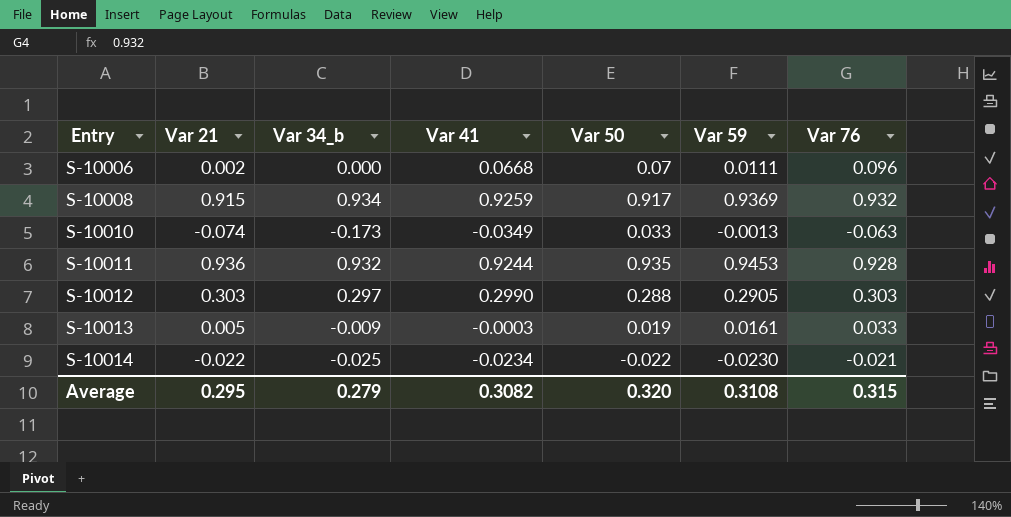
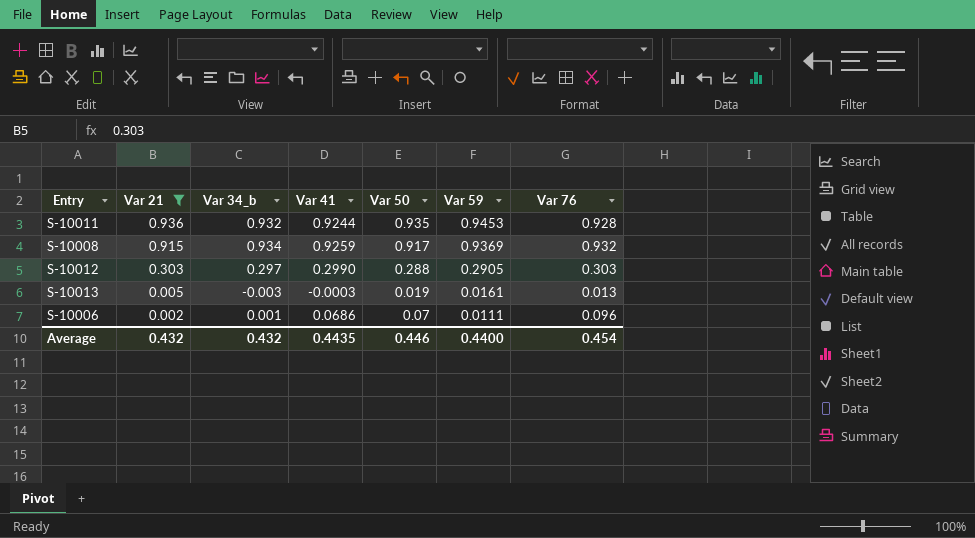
filter: none -> Var 21 >= 0.002
row order: Entry ascending -> Var 21 descending
S-10013 | Var 34_b: -0.009 -> -0.003
S-10013 | Var 76: 0.033 -> 0.013
S-10006 | Var 34_b: 0.000 -> 0.001
S-10006 | Var 41: 0.0668 -> 0.0686
Average | Var 21: 0.295 -> 0.432
Average | Var 34_b: 0.279 -> 0.432
Average | Var 41: 0.3082 -> 0.4435
Average | Var 50: 0.320 -> 0.446
Average | Var 59: 0.3108 -> 0.4400
Average | Var 76: 0.315 -> 0.454

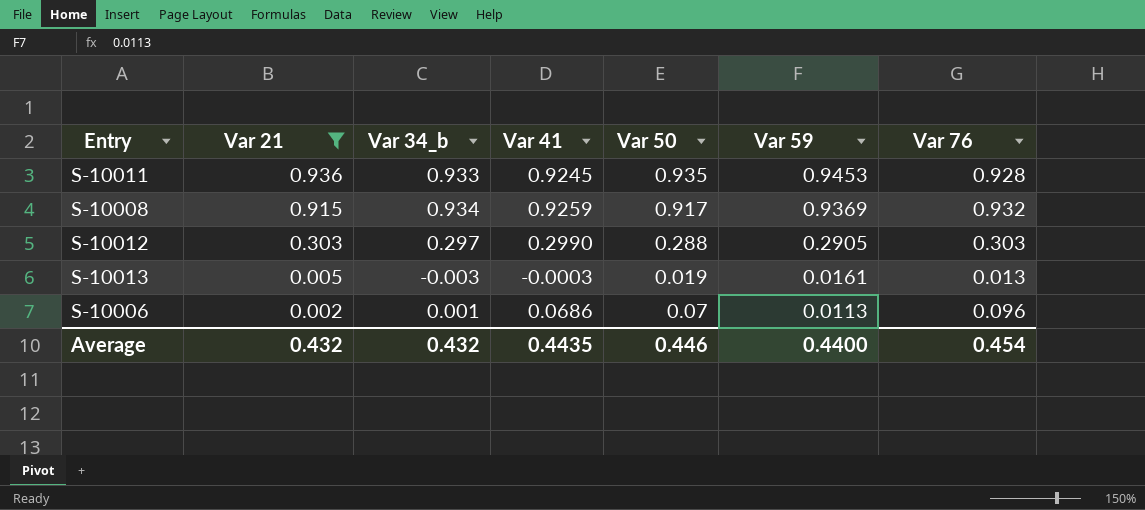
S-10011 | Var 34_b: 0.932 -> 0.933
S-10011 | Var 41: 0.9244 -> 0.9245
S-10006 | Var 59: 0.0111 -> 0.0113

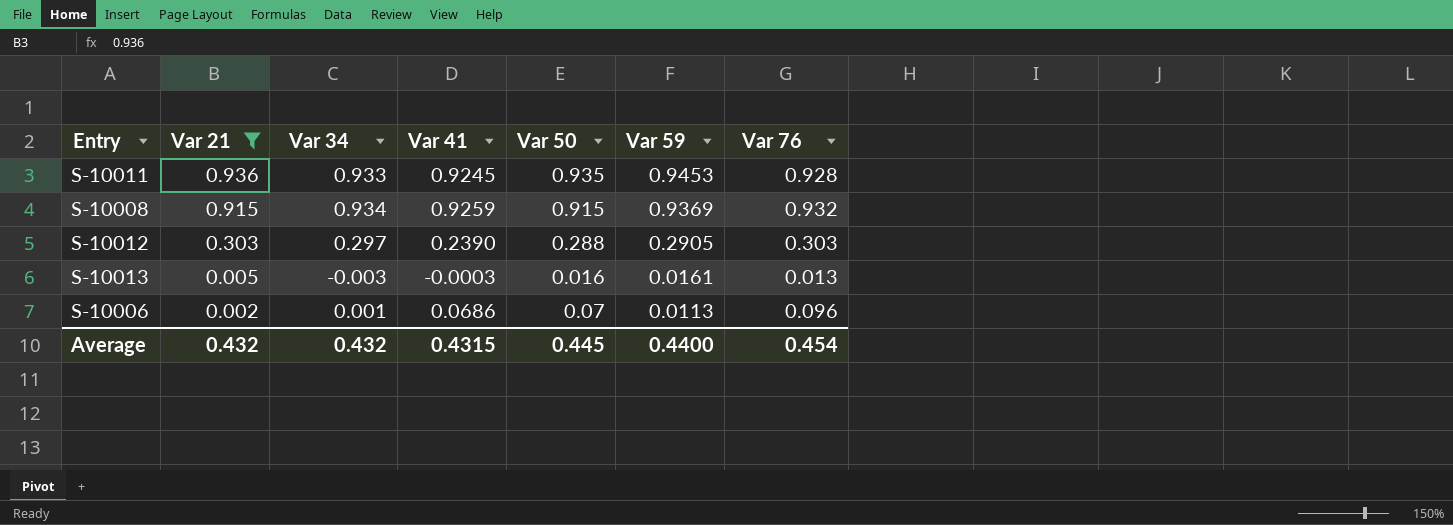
column name: Var 34_b -> Var 34
S-10008 | Var 50: 0.917 -> 0.915
S-10012 | Var 41: 0.2990 -> 0.2390
S-10013 | Var 50: 0.019 -> 0.016
Average | Var 41: 0.4435 -> 0.4315
Average | Var 50: 0.446 -> 0.445

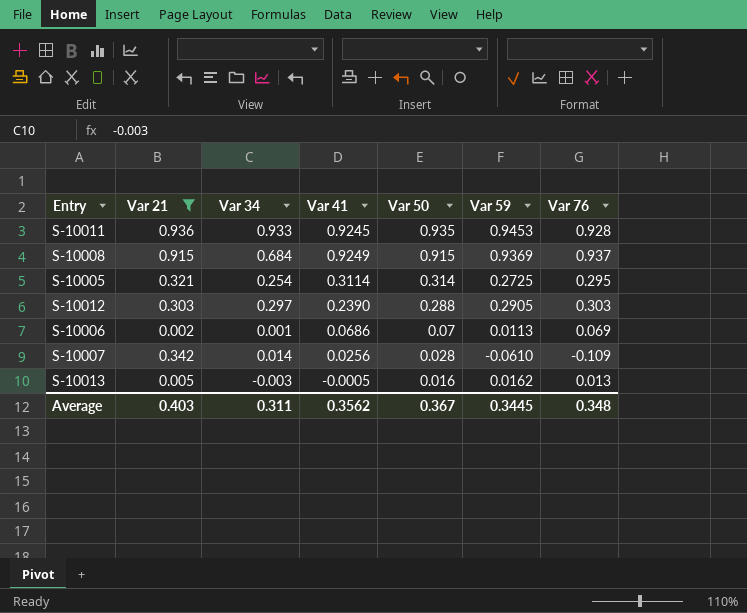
row order: Var 21 descending -> Var 50 descending
S-10008 | Var 34: 0.934 -> 0.684
S-10008 | Var 41: 0.9259 -> 0.9249
S-10008 | Var 76: 0.932 -> 0.937
row S-10005: none -> 0.321 | 0.254 | 0.3114 | 0.314 | 0.2725 | 0.295
S-10006 | Var 76: 0.096 -> 0.069
row S-10007: none -> 0.342 | 0.014 | 0.0256 | 0.028 | -0.0610 | -0.109
S-10013 | Var 41: -0.0003 -> -0.0005
S-10013 | Var 59: 0.0161 -> 0.0162
Average | Var 21: 0.432 -> 0.403
Average | Var 34: 0.432 -> 0.311
Average | Var 41: 0.4315 -> 0.3562
Average | Var 50: 0.445 -> 0.367
Average | Var 59: 0.4400 -> 0.3445
Average | Var 76: 0.454 -> 0.348

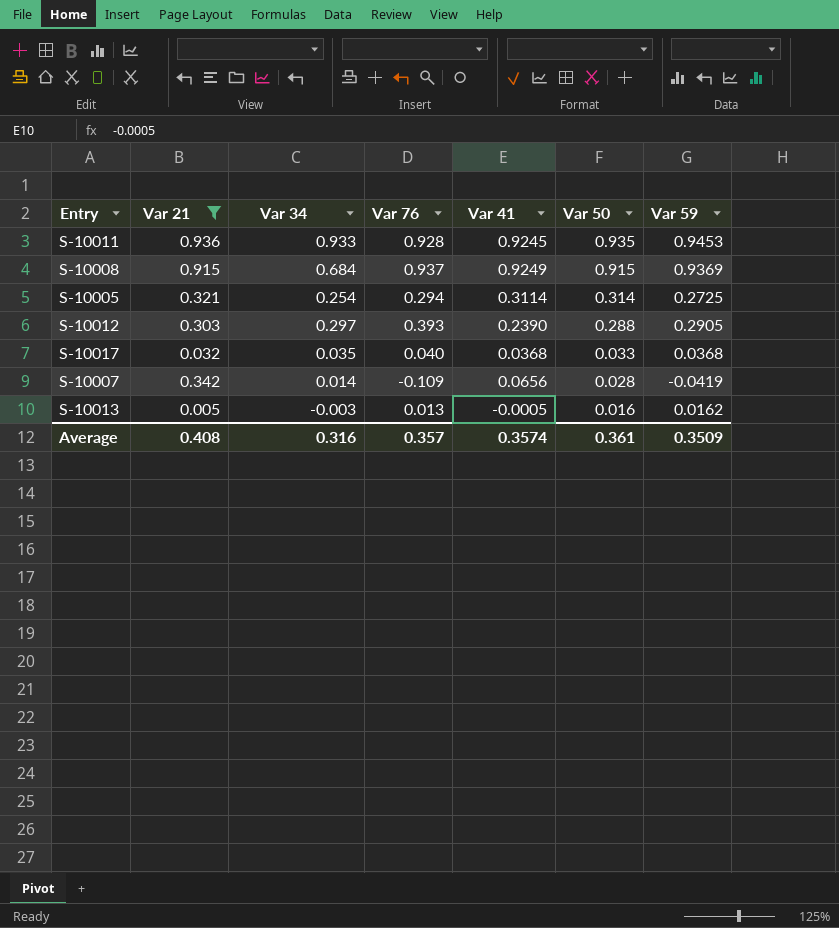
column Var 76 | position: 7 -> 4
row S-10006: 0.002 | 0.001 | 0.0686 | 0.07 | 0.0113 | 0.069 -> none
S-10005 | Var 76: 0.295 -> 0.294
S-10012 | Var 76: 0.303 -> 0.393
row S-10017: none -> 0.032 | 0.035 | 0.040 | 0.0368 | 0.033 | 0.0368
S-10007 | Var 41: 0.0256 -> 0.0656
S-10007 | Var 59: -0.0610 -> -0.0419
Average | Var 21: 0.403 -> 0.408
Average | Var 34: 0.311 -> 0.316
Average | Var 76: 0.348 -> 0.357
Average | Var 41: 0.3562 -> 0.3574
Average | Var 50: 0.367 -> 0.361
Average | Var 59: 0.3445 -> 0.3509

